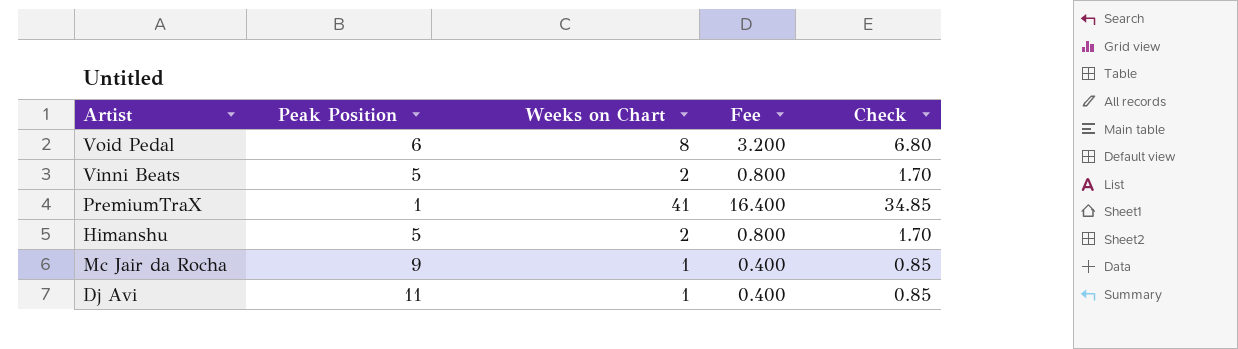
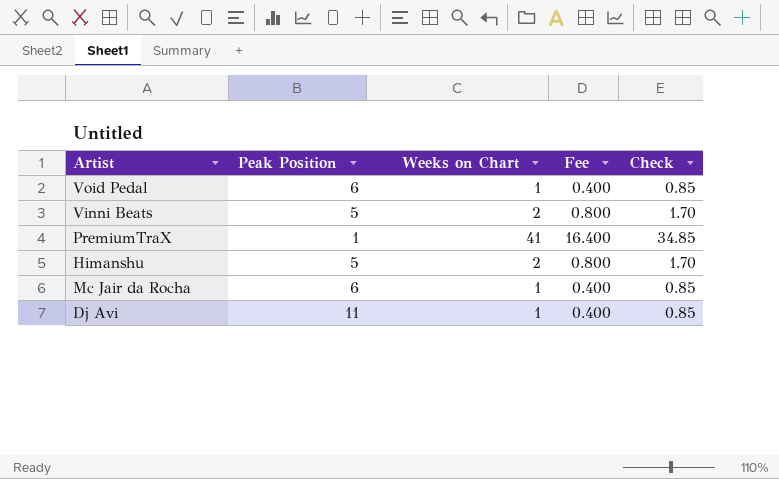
Void Pedal | Weeks on Chart: 8 -> 1
Void Pedal | Fee: 3.200 -> 0.400
Void Pedal | Check: 6.80 -> 0.85
Mc Jair da Rocha | Peak Position: 9 -> 6

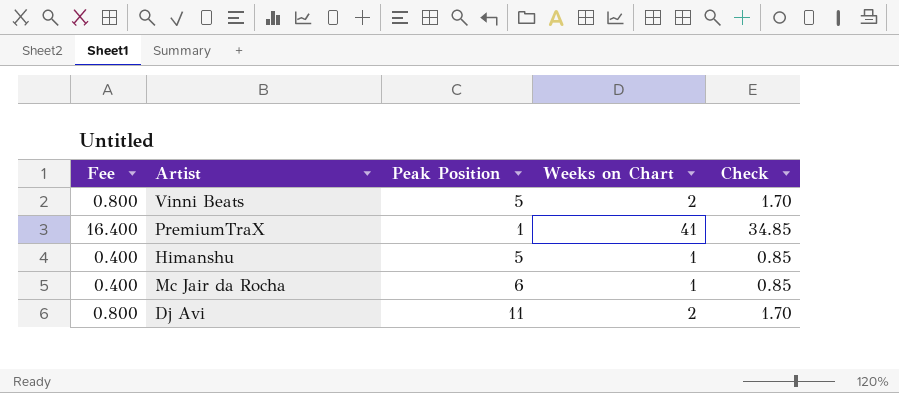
column Fee | position: 4 -> 1
row Void Pedal: 6 | 1 | 0.400 | 0.85 -> none
Himanshu | Fee: 0.800 -> 0.400
Himanshu | Weeks on Chart: 2 -> 1
Himanshu | Check: 1.70 -> 0.85
Dj Avi | Fee: 0.400 -> 0.800
Dj Avi | Weeks on Chart: 1 -> 2
Dj Avi | Check: 0.85 -> 1.70

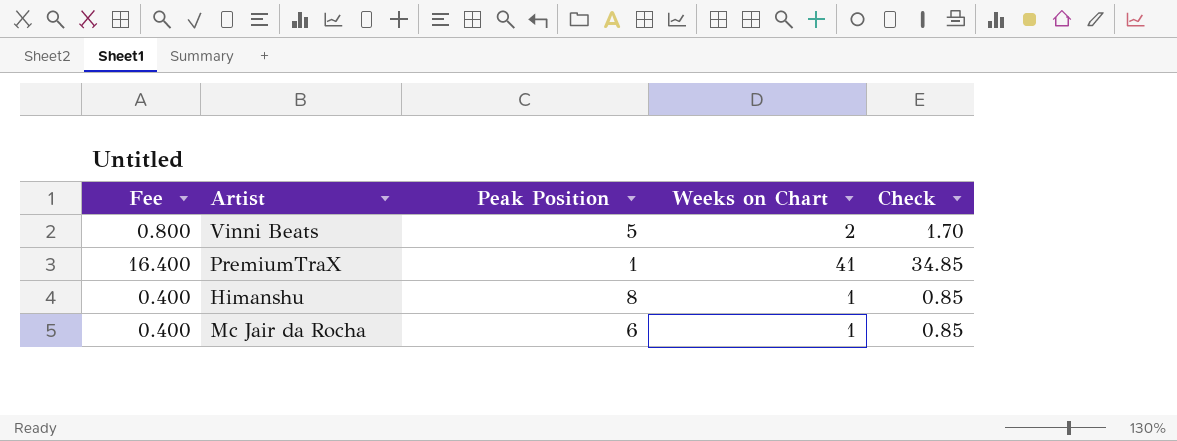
row Dj Avi: 0.800 | 11 | 2 | 1.70 -> none
Himanshu | Peak Position: 5 -> 8

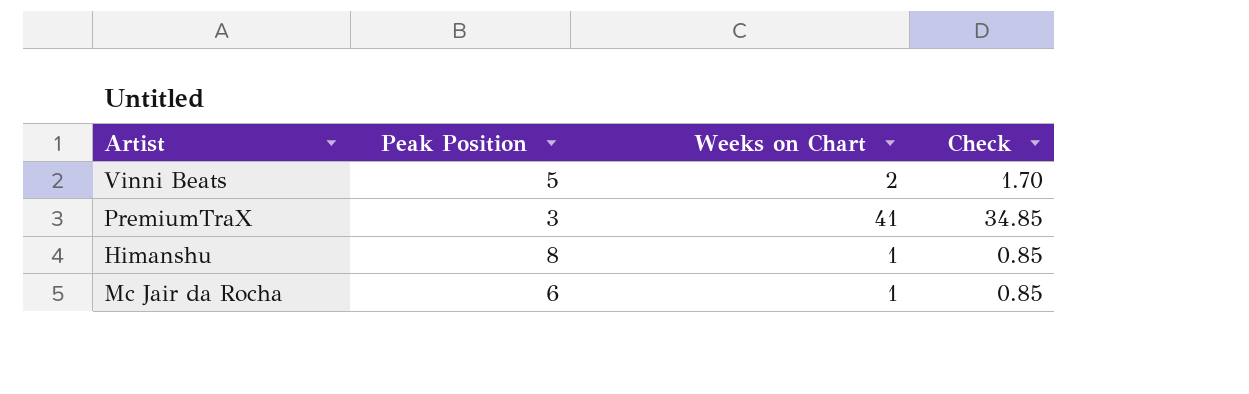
column Fee | formula: [Weeks on Chart] * 0.4 -> none
PremiumTraX | Peak Position: 1 -> 3

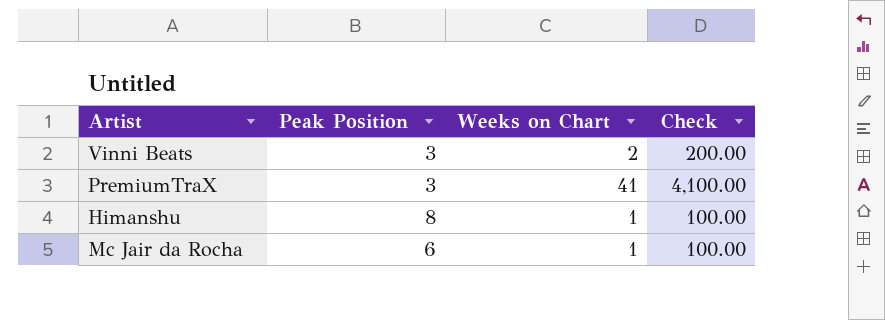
column Check | formula: [Weeks on Chart] * 0.85 -> [Weeks on Chart] * 100
Vinni Beats | Peak Position: 5 -> 3

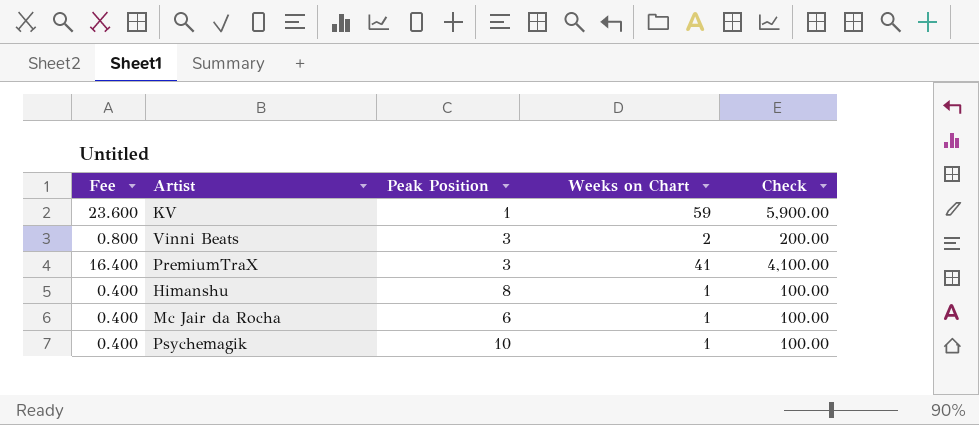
column Fee | formula: none -> [Weeks on Chart] * 0.4
row KV: none -> 23.600 | 1 | 59 | 5,900.00
row Psychemagik: none -> 0.400 | 10 | 1 | 100.00

